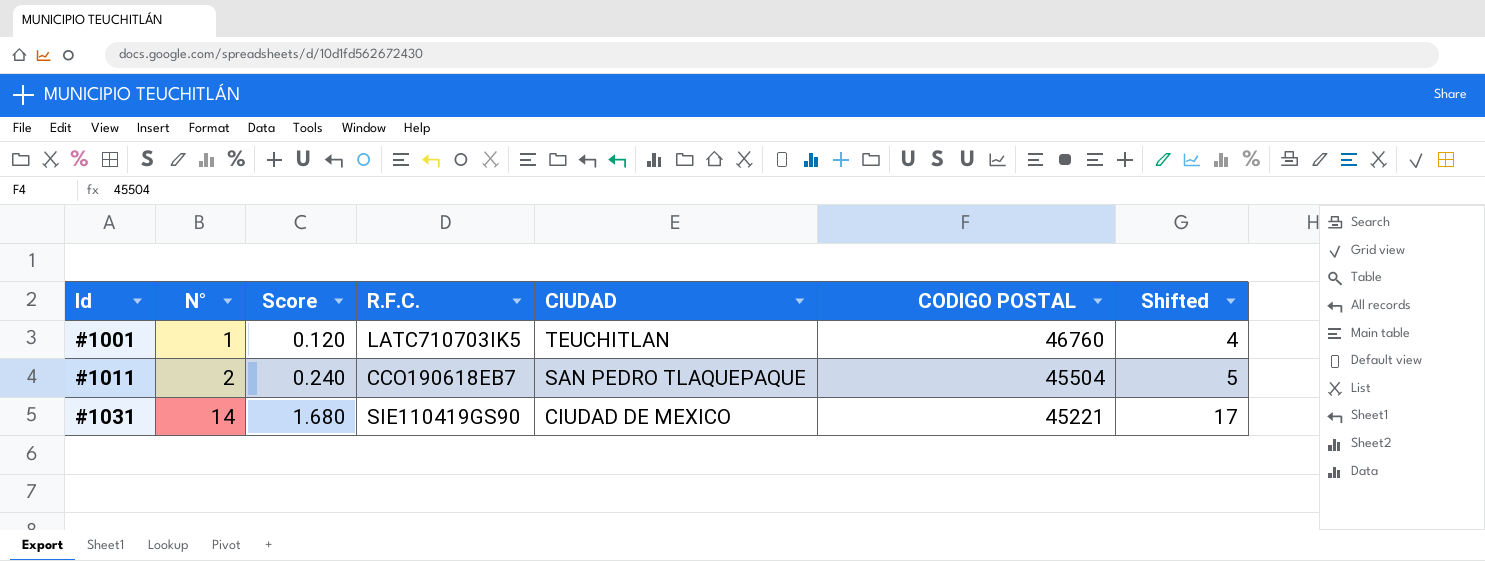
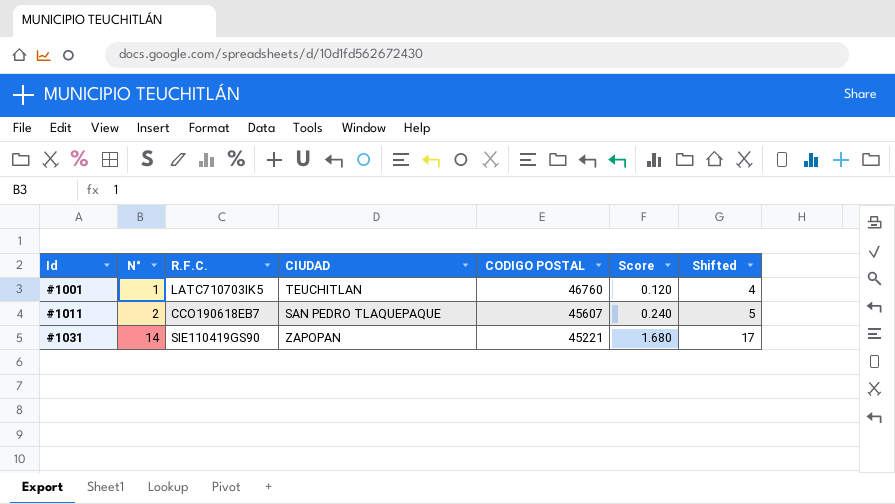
column Score | position: 3 -> 6
#1011 | CODIGO POSTAL: 45504 -> 45607
#1031 | CIUDAD: CIUDAD DE MEXICO -> ZAPOPAN

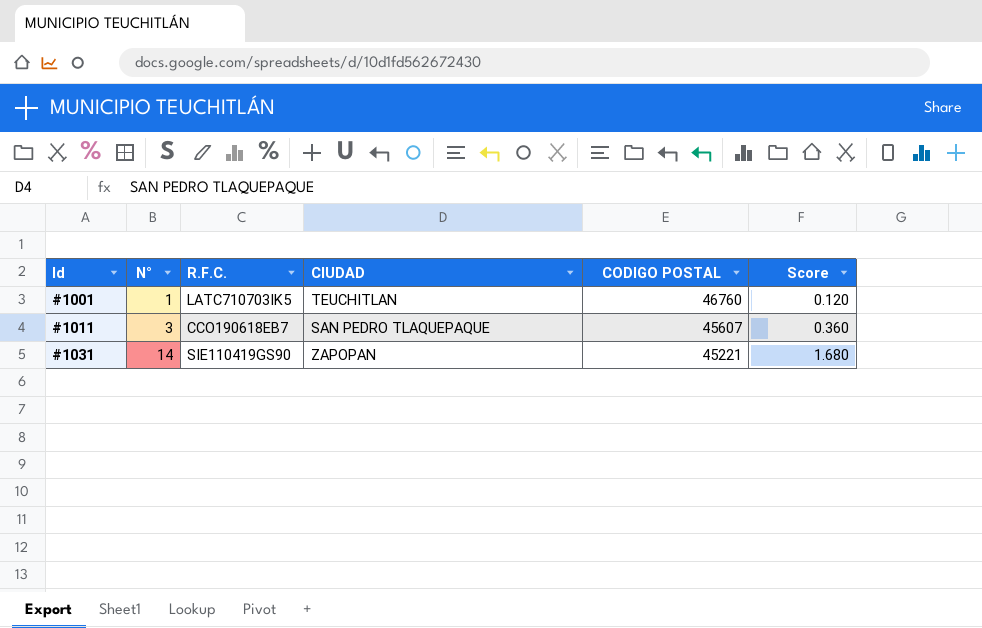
column Shifted | formula: [N°] + 3 -> none
#1011 | N°: 2 -> 3
#1011 | Score: 0.240 -> 0.360

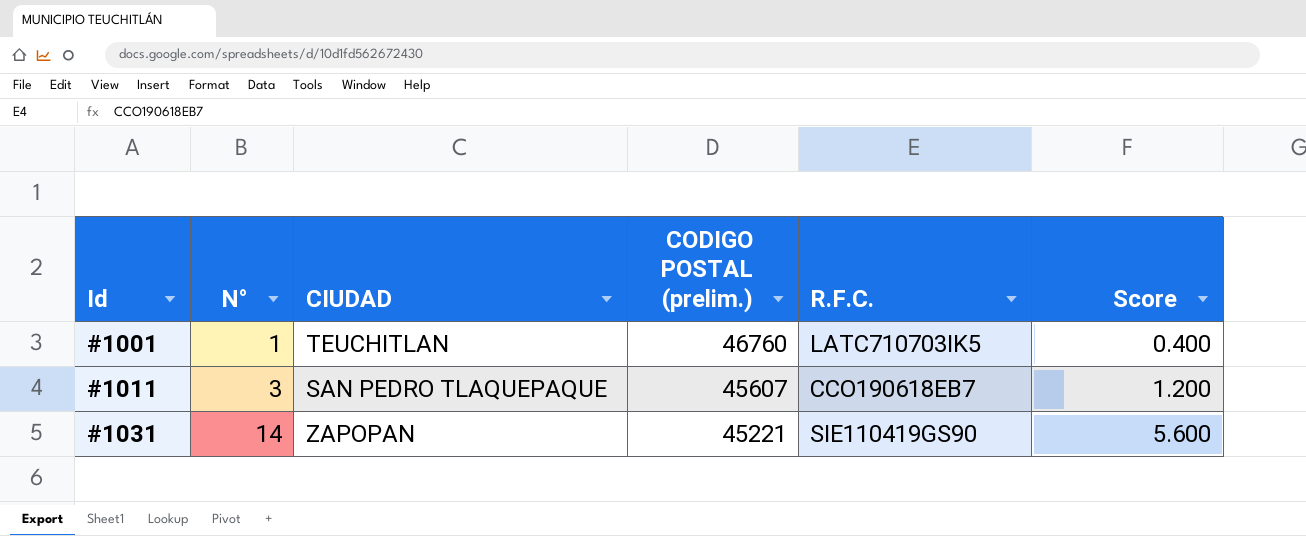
column name: CODIGO POSTAL -> CODIGO POSTAL (prelim.)
column R.F.C. | position: 3 -> 5
column Score | formula: [N°] * 0.12 -> [N°] * 0.4

